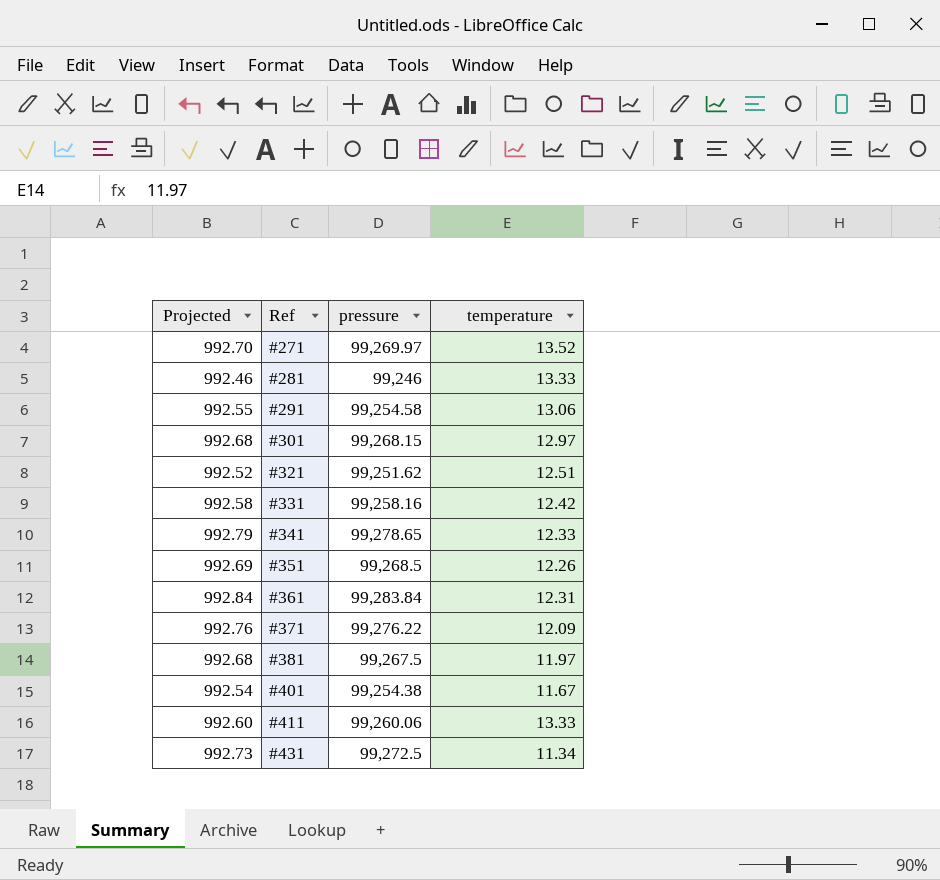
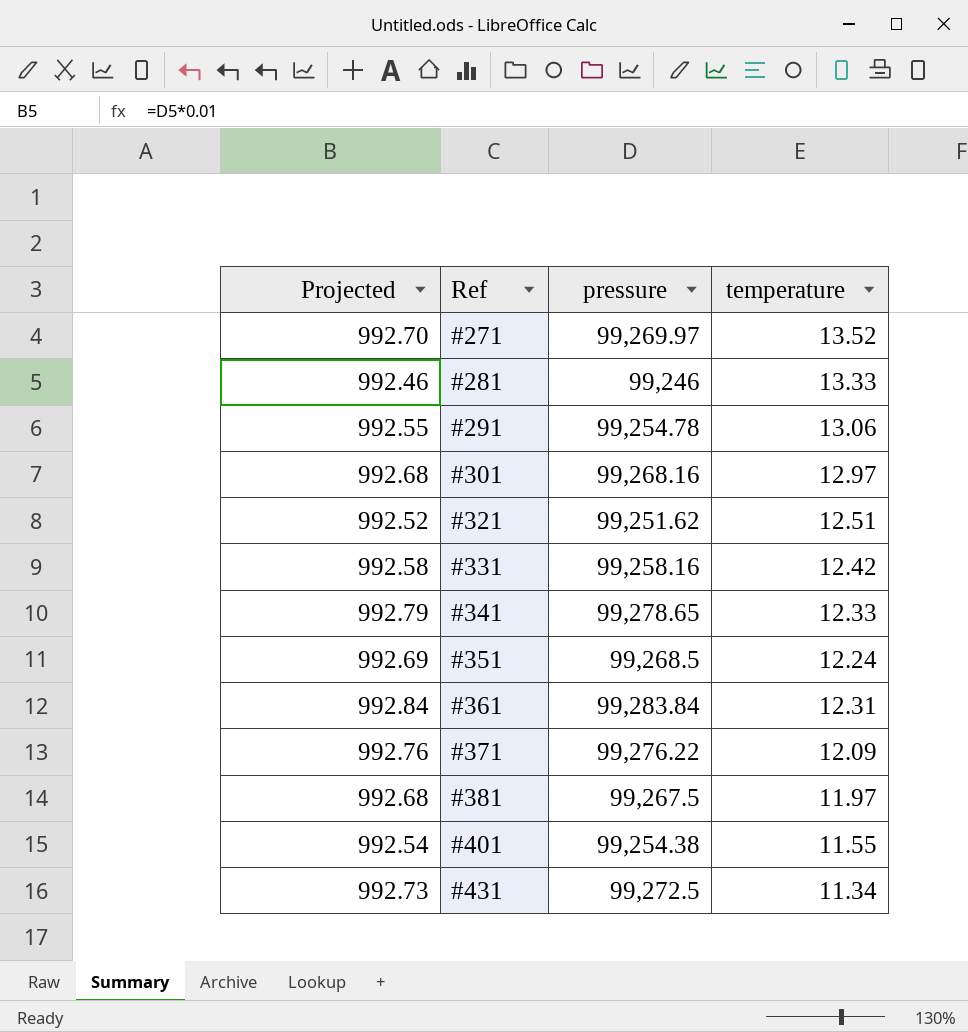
row #411: 992.60 | 99,260.06 | 13.33 -> none
#291 | pressure: 99,254.58 -> 99,254.78
#301 | pressure: 99,268.15 -> 99,268.16
#351 | temperature: 12.26 -> 12.24
#401 | temperature: 11.67 -> 11.55

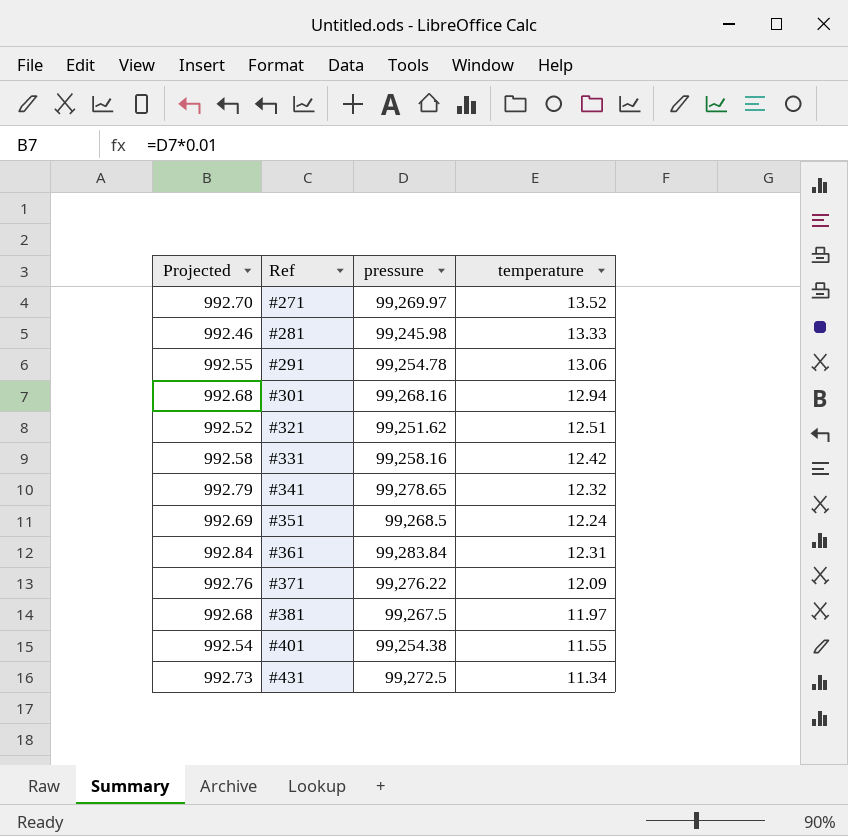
#281 | pressure: 99,246 -> 99,245.98
#301 | temperature: 12.97 -> 12.94
#341 | temperature: 12.33 -> 12.32

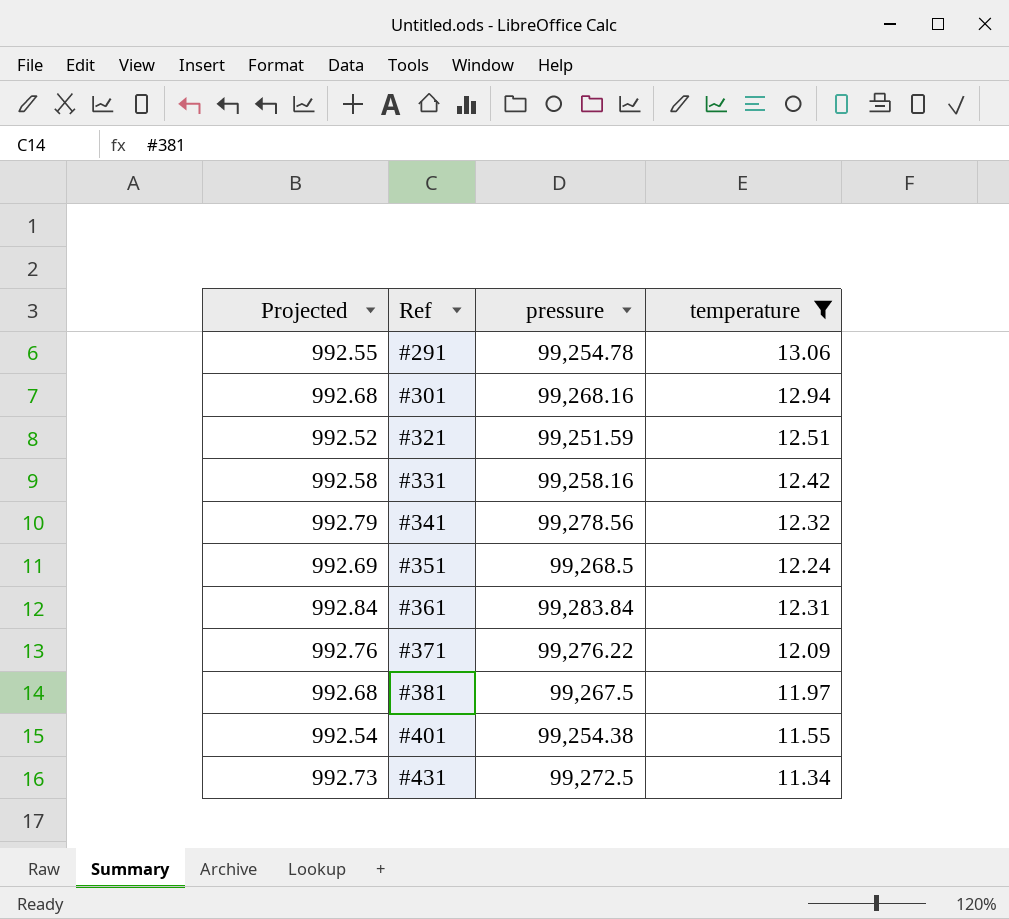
filter: none -> temperature <= 13.06
#321 | pressure: 99,251.62 -> 99,251.59
#341 | pressure: 99,278.65 -> 99,278.56

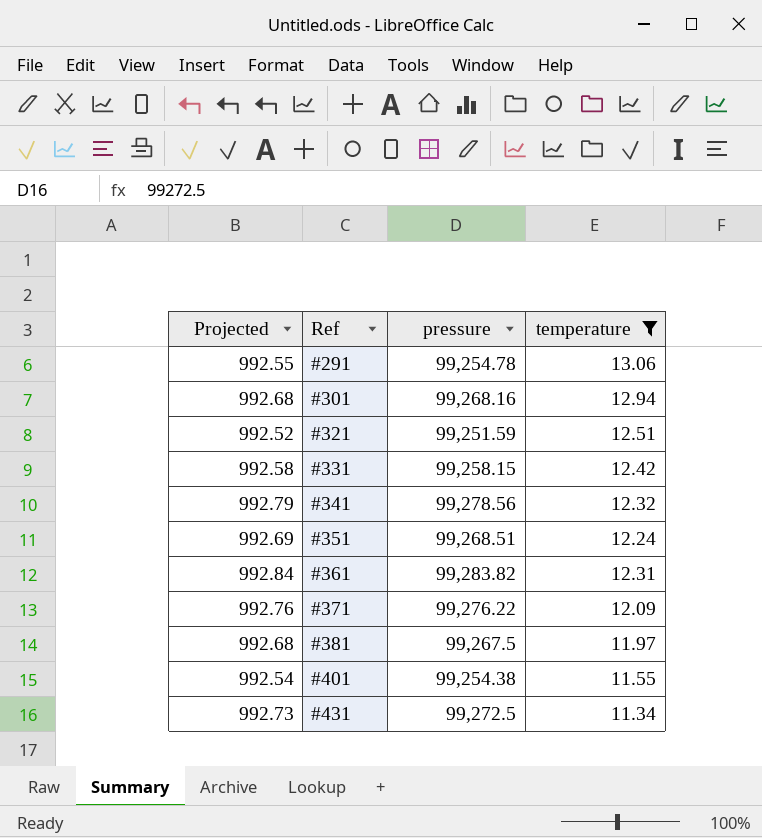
#331 | pressure: 99,258.16 -> 99,258.15
#351 | pressure: 99,268.5 -> 99,268.51
#361 | pressure: 99,283.84 -> 99,283.82

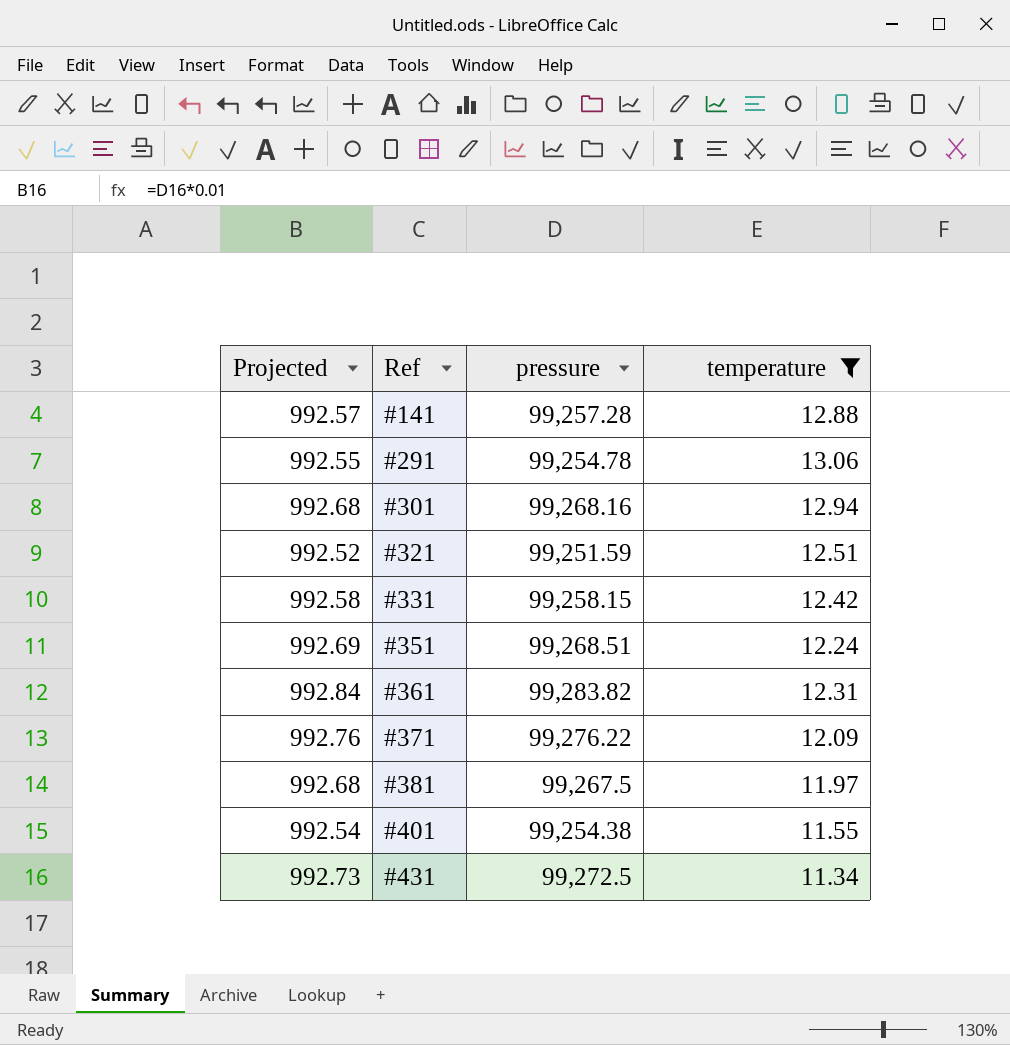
row #341: 992.79 | 99,278.56 | 12.32 -> none
row #141: none -> 992.57 | 99,257.28 | 12.88

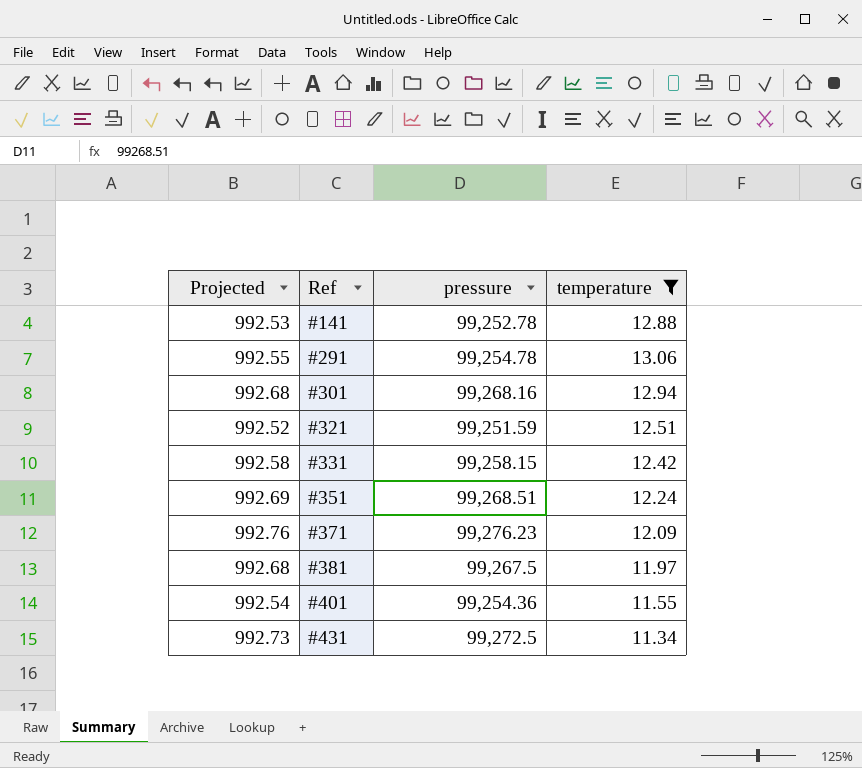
row #361: 992.84 | 99,283.82 | 12.31 -> none
#141 | Projected: 992.57 -> 992.53
#141 | pressure: 99,257.28 -> 99,252.78
#371 | pressure: 99,276.22 -> 99,276.23
#401 | pressure: 99,254.38 -> 99,254.36

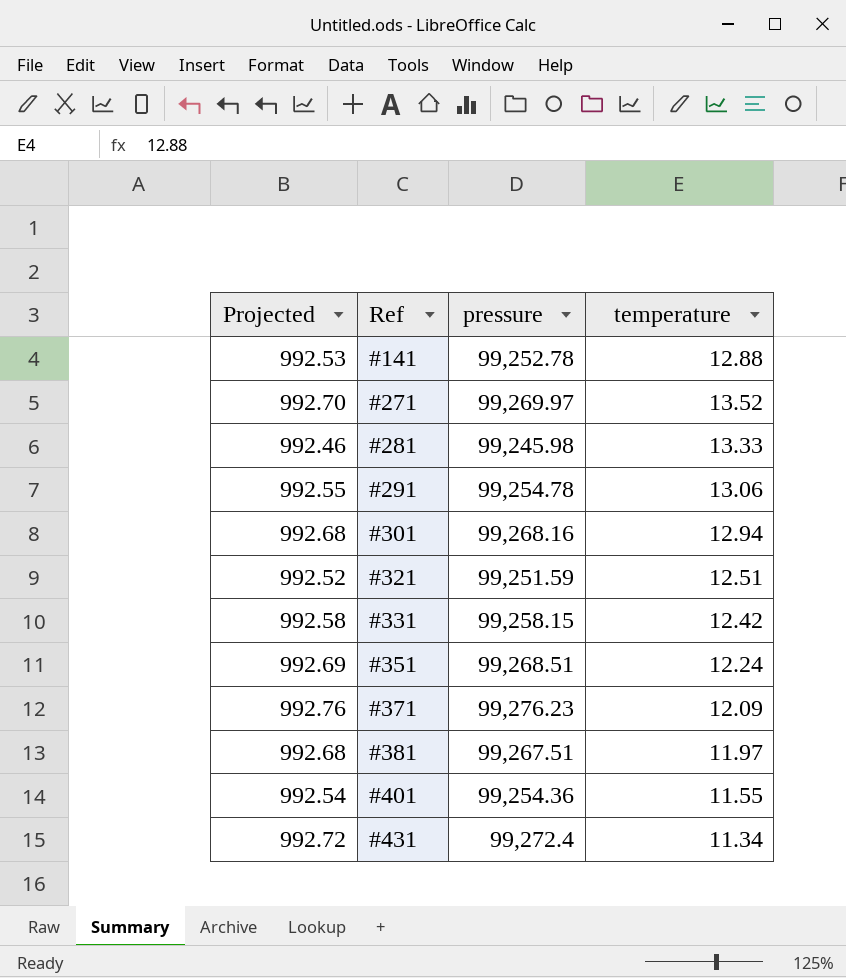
filter: temperature <= 13.06 -> none
#381 | pressure: 99,267.5 -> 99,267.51
#431 | Projected: 992.73 -> 992.72
#431 | pressure: 99,272.5 -> 99,272.4

